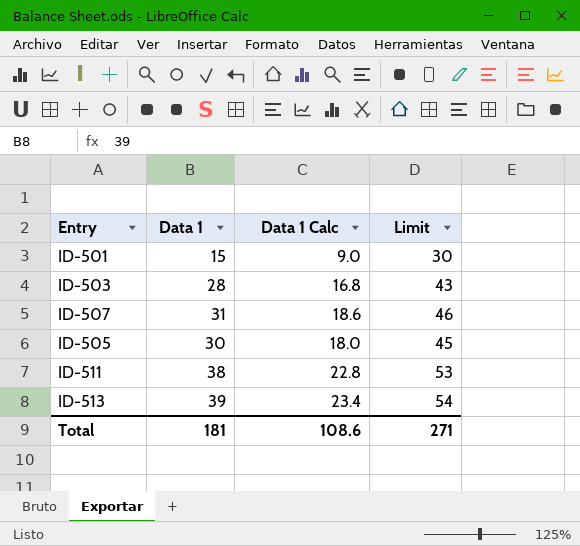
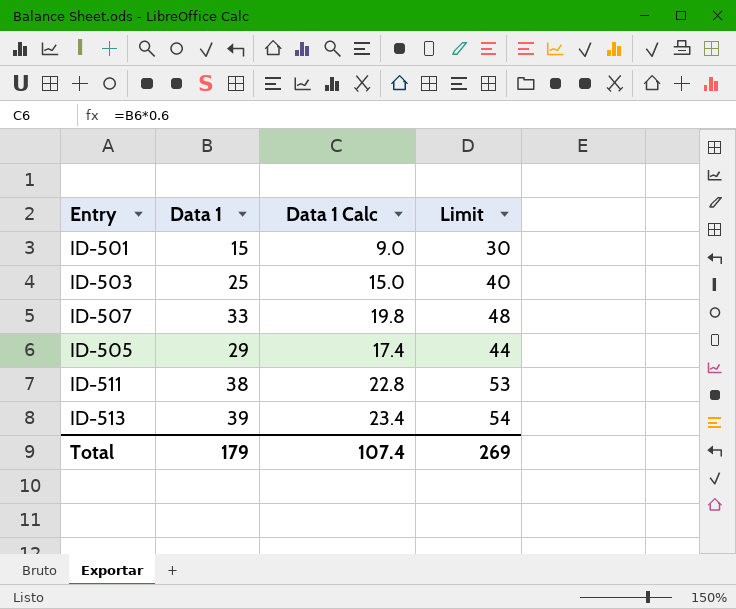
ID-503 | Data 1: 28 -> 25
ID-503 | Data 1 Calc: 16.8 -> 15.0
ID-503 | Limit: 43 -> 40
ID-507 | Data 1: 31 -> 33
ID-507 | Data 1 Calc: 18.6 -> 19.8
ID-507 | Limit: 46 -> 48
ID-505 | Data 1: 30 -> 29
ID-505 | Data 1 Calc: 18.0 -> 17.4
ID-505 | Limit: 45 -> 44
Total | Data 1: 181 -> 179
Total | Data 1 Calc: 108.6 -> 107.4
Total | Limit: 271 -> 269

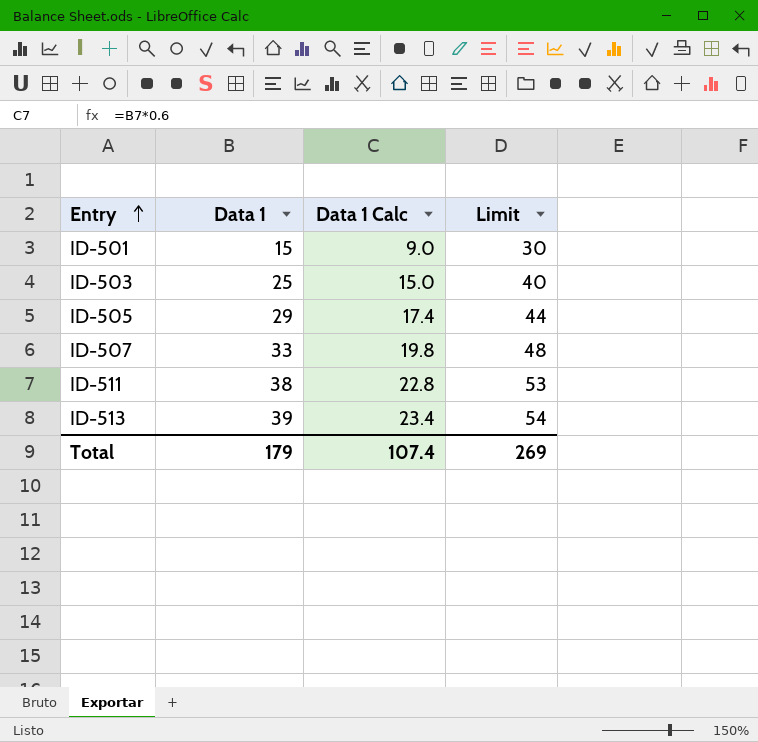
row order: none -> Entry ascending

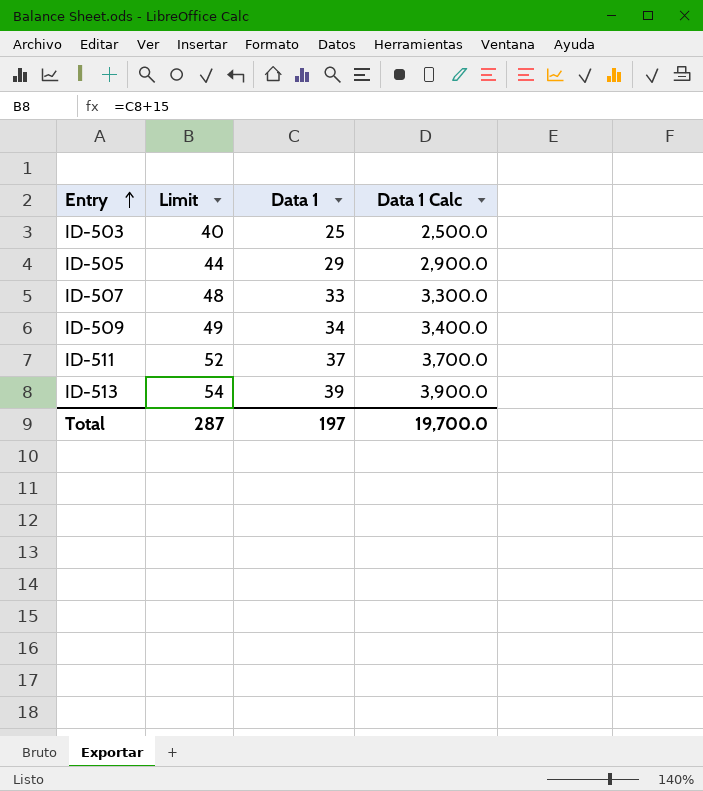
column Limit | position: 4 -> 2
column Data 1 Calc | formula: [Data 1] * 0.6 -> [Data 1] * 100
row ID-501: 15 | 9.0 | 30 -> none
row ID-509: none -> 49 | 34 | 3,400.0
ID-511 | Limit: 53 -> 52
ID-511 | Data 1: 38 -> 37
Total | Limit: 269 -> 287
Total | Data 1: 179 -> 197
Total | Data 1 Calc: 107.4 -> 19,700.0

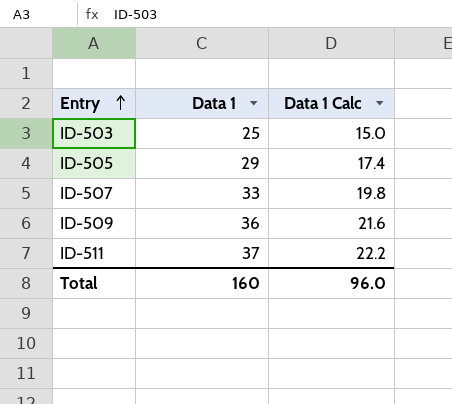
column Limit | formula: [Data 1] + 15 -> none
column Data 1 Calc | formula: [Data 1] * 100 -> [Data 1] * 0.6
row ID-513: 54 | 39 | 3,900.0 -> none
ID-509 | Data 1: 34 -> 36
Total | Data 1: 197 -> 160
Total | Data 1 Calc: 19,700.0 -> 96.0

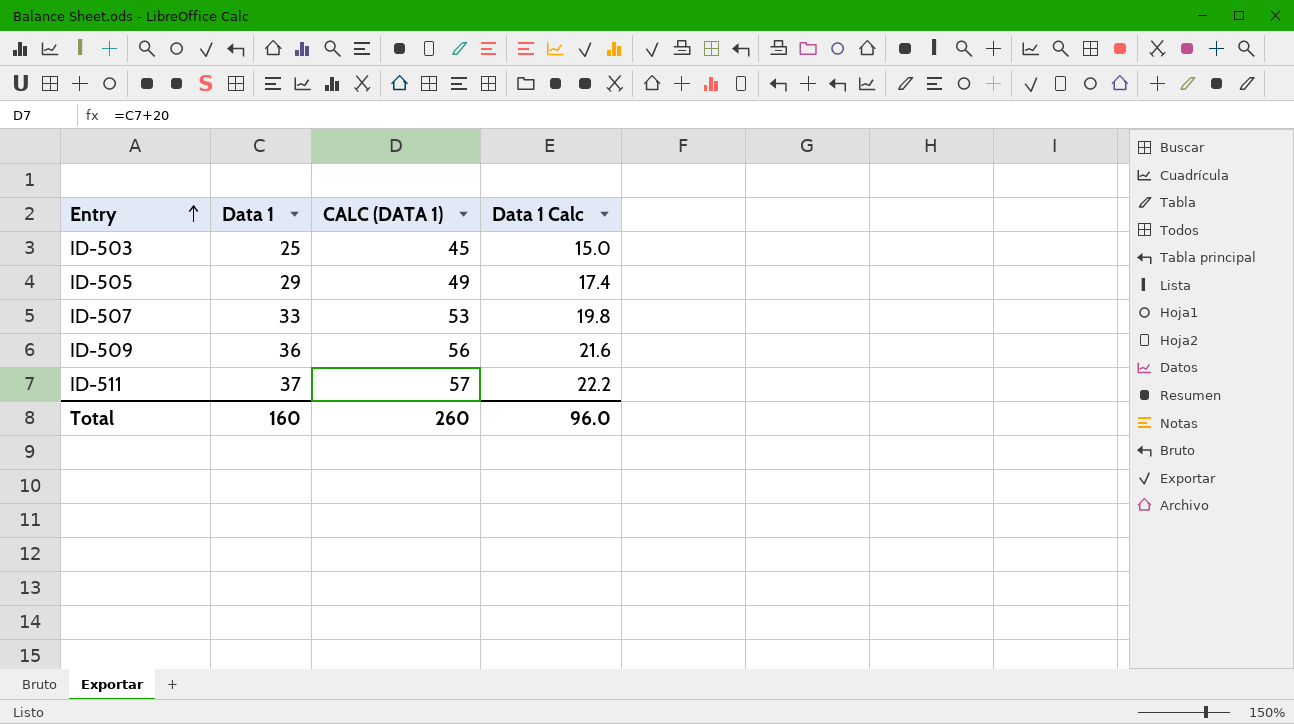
column CALC (DATA 1) | formula: none -> [Data 1] + 20

